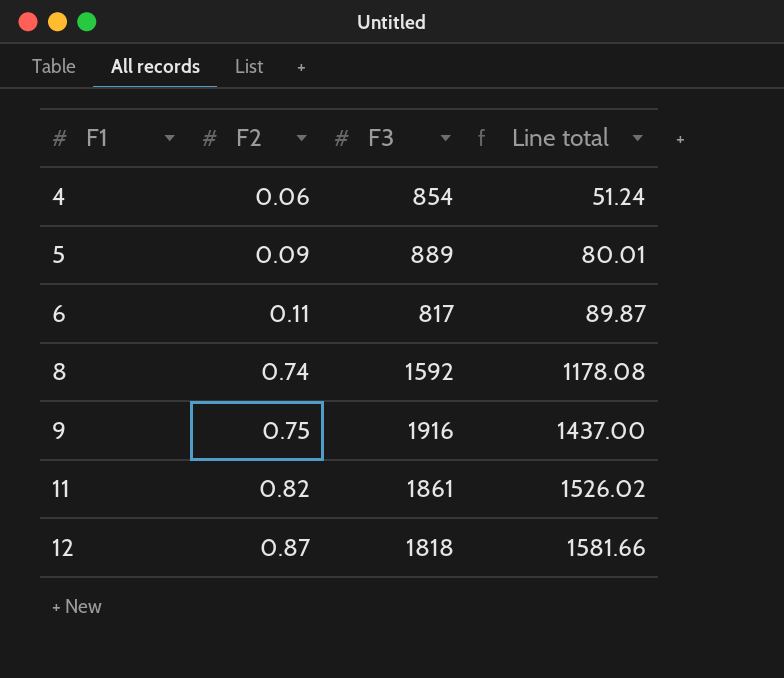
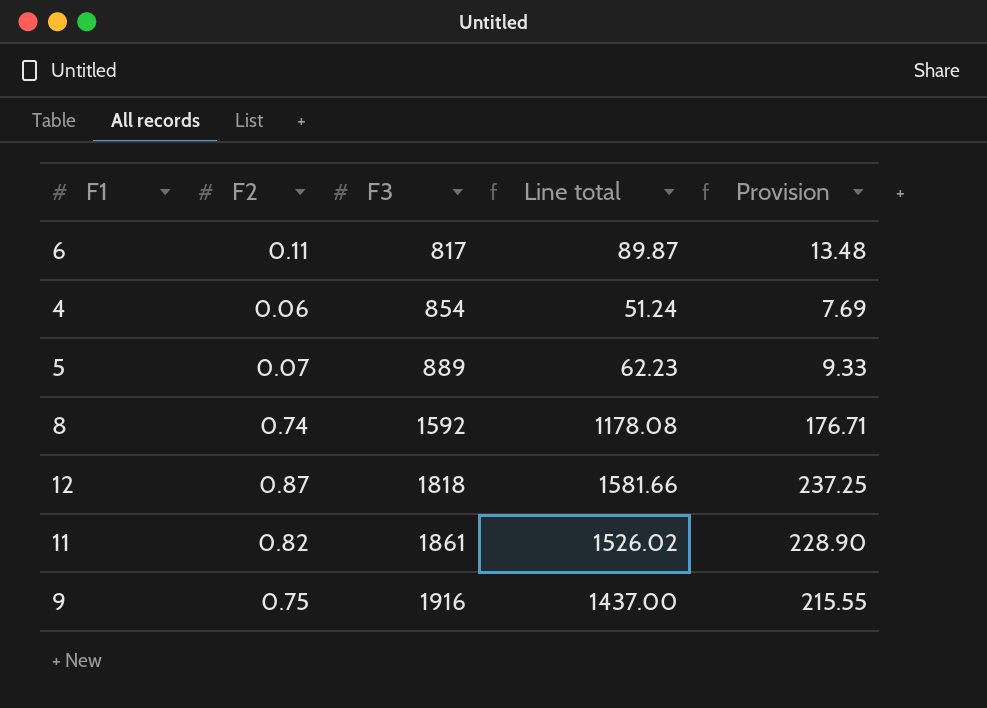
row order: F1 ascending -> F3 ascending
column Provision | formula: none -> [Line total] * 0.15
5 | F2: 0.09 -> 0.07
5 | Line total: 80.01 -> 62.23

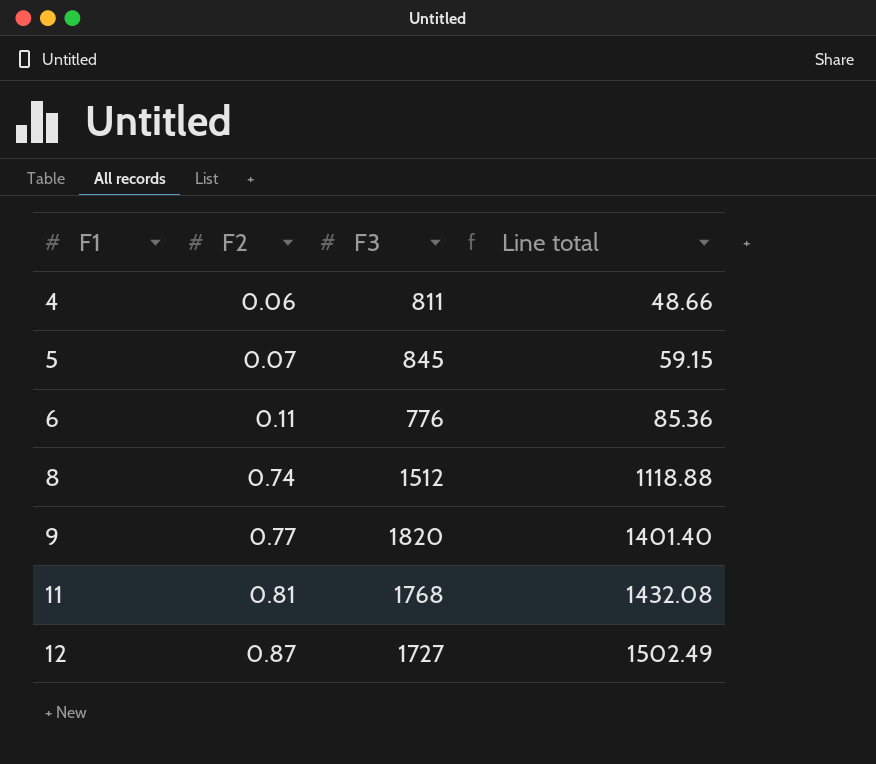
row order: F3 ascending -> F1 ascending
column Provision | formula: [Line total] * 0.15 -> none
4 | F3: 854 -> 811
4 | Line total: 51.24 -> 48.66
5 | F3: 889 -> 845
5 | Line total: 62.23 -> 59.15
6 | F3: 817 -> 776
6 | Line total: 89.87 -> 85.36
8 | F3: 1592 -> 1512
8 | Line total: 1178.08 -> 1118.88
9 | F2: 0.75 -> 0.77
9 | F3: 1916 -> 1820
9 | Line total: 1437.00 -> 1401.40
11 | F2: 0.82 -> 0.81
11 | F3: 1861 -> 1768
11 | Line total: 1526.02 -> 1432.08
12 | F3: 1818 -> 1727
12 | Line total: 1581.66 -> 1502.49

